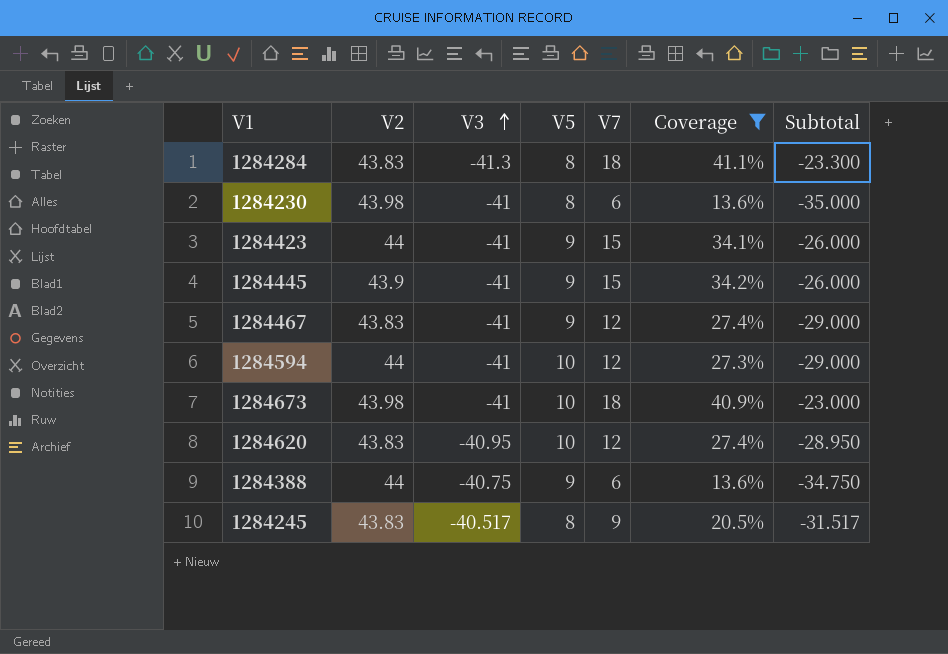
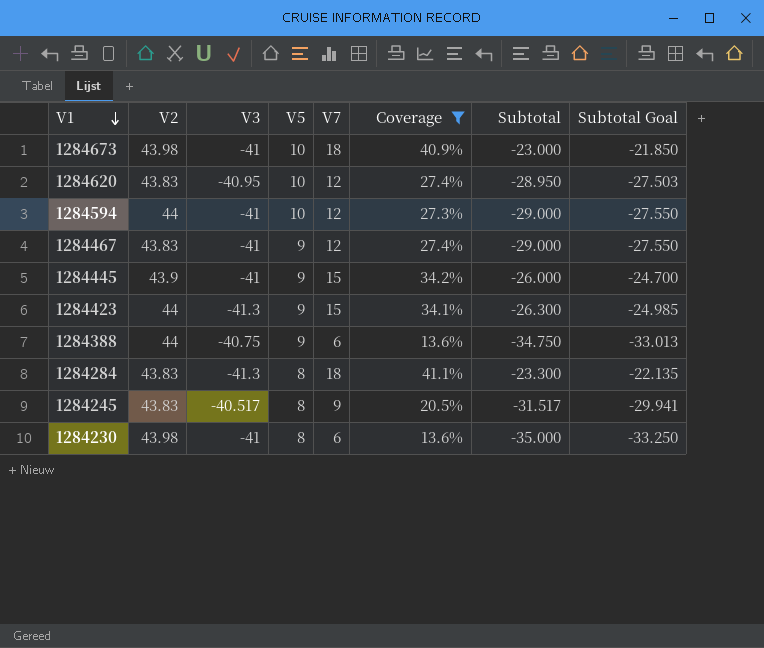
row order: V3 ascending -> V1 descending
column Subtotal Goal | formula: none -> [Subtotal] * 0.95
1284423 | V3: -41 -> -41.3
1284423 | Subtotal: -26.000 -> -26.300

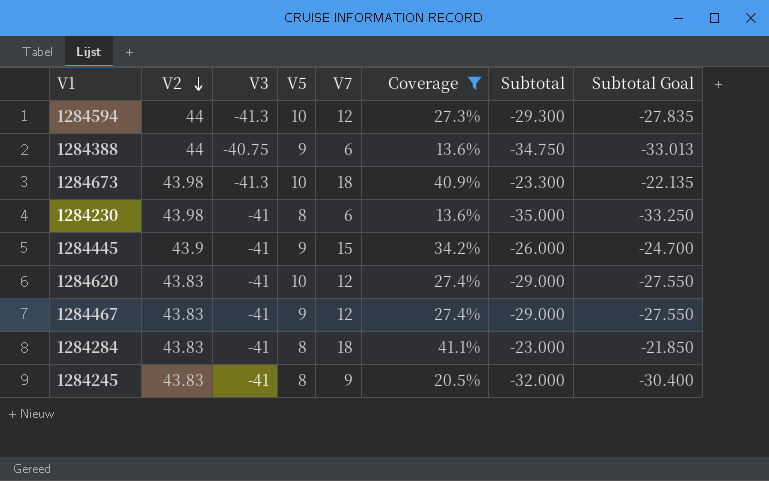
row order: V1 descending -> V2 descending
row 1284423: 44 | -41.3 | 9 | 15 | 34.1% | -26.300 | -24.985 -> none
1284594 | V3: -41 -> -41.3
1284594 | Subtotal: -29.000 -> -29.300
1284594 | Subtotal Goal: -27.550 -> -27.835
1284673 | V3: -41 -> -41.3
1284673 | Subtotal: -23.000 -> -23.300
1284673 | Subtotal Goal: -21.850 -> -22.135
1284620 | V3: -40.95 -> -41
1284620 | Subtotal: -28.950 -> -29.000
1284620 | Subtotal Goal: -27.503 -> -27.550
1284284 | V3: -41.3 -> -41
1284284 | Subtotal: -23.300 -> -23.000
1284284 | Subtotal Goal: -22.135 -> -21.850
1284245 | V3: -40.517 -> -41
1284245 | Subtotal: -31.517 -> -32.000
1284245 | Subtotal Goal: -29.941 -> -30.400

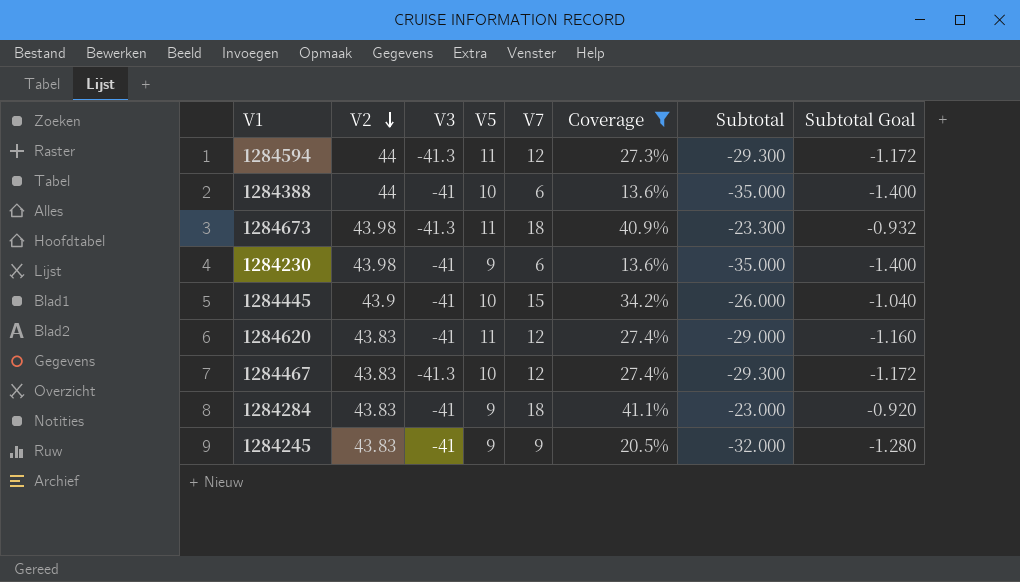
column Subtotal Goal | formula: [Subtotal] * 0.95 -> [Subtotal] * 0.04
1284594 | V5: 10 -> 11
1284388 | V3: -40.75 -> -41
1284388 | V5: 9 -> 10
1284388 | Subtotal: -34.750 -> -35.000
1284673 | V5: 10 -> 11
1284230 | V5: 8 -> 9
1284445 | V5: 9 -> 10
1284620 | V5: 10 -> 11
1284467 | V3: -41 -> -41.3
1284467 | V5: 9 -> 10
1284467 | Subtotal: -29.000 -> -29.300
1284284 | V5: 8 -> 9
1284245 | V5: 8 -> 9

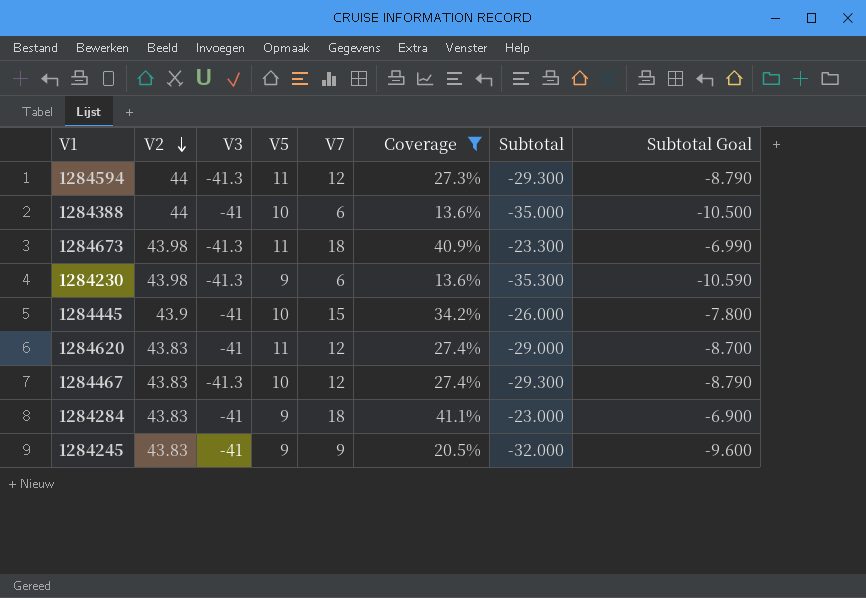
column Subtotal Goal | formula: [Subtotal] * 0.04 -> [Subtotal] * 0.3
1284230 | V3: -41 -> -41.3
1284230 | Subtotal: -35.000 -> -35.300

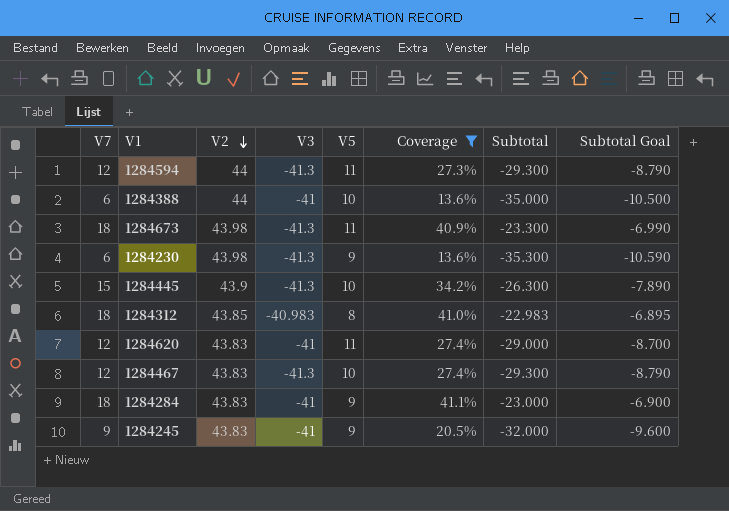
column V7 | position: 5 -> 1
1284445 | V3: -41 -> -41.3
1284445 | Subtotal: -26.000 -> -26.300
1284445 | Subtotal Goal: -7.800 -> -7.890
row 1284312: none -> 18 | 43.85 | -40.983 | 8 | 41.0% | -22.983 | -6.895

